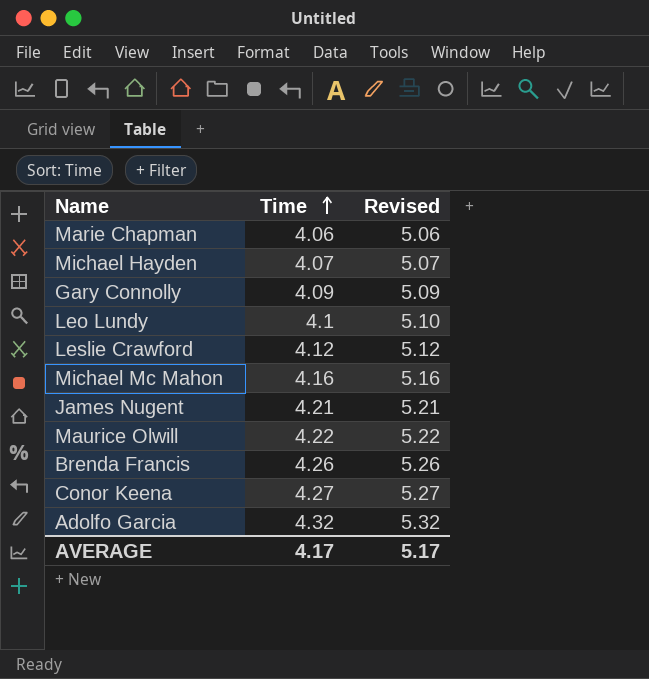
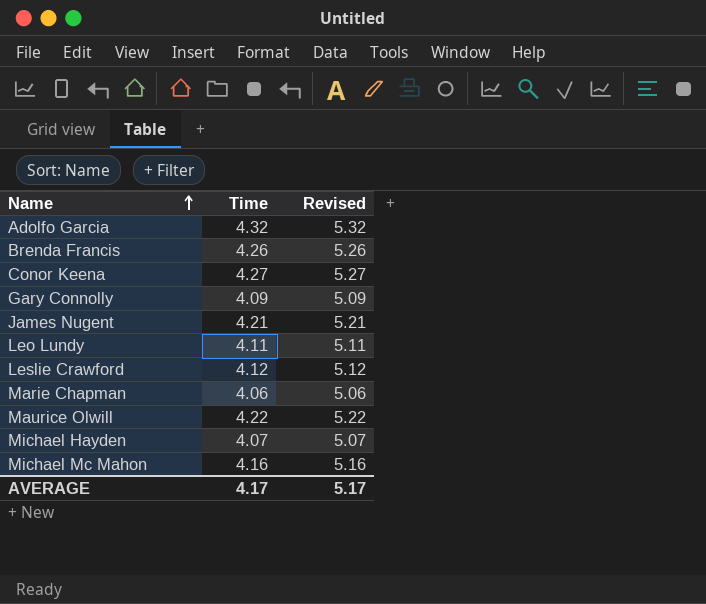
row order: Time ascending -> Name ascending
Leo Lundy | Time: 4.1 -> 4.11
Leo Lundy | Revised: 5.10 -> 5.11

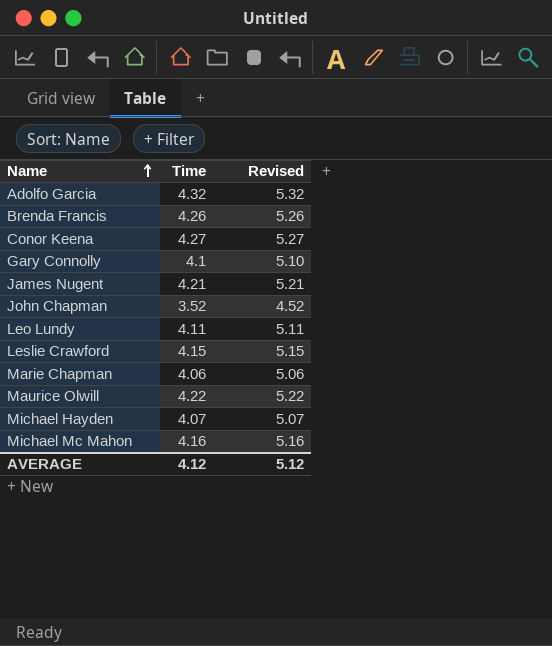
Gary Connolly | Time: 4.09 -> 4.1
Gary Connolly | Revised: 5.09 -> 5.10
row John Chapman: none -> 3.52 | 4.52
Leslie Crawford | Time: 4.12 -> 4.15
Leslie Crawford | Revised: 5.12 -> 5.15
AVERAGE | Time: 4.17 -> 4.12
AVERAGE | Revised: 5.17 -> 5.12

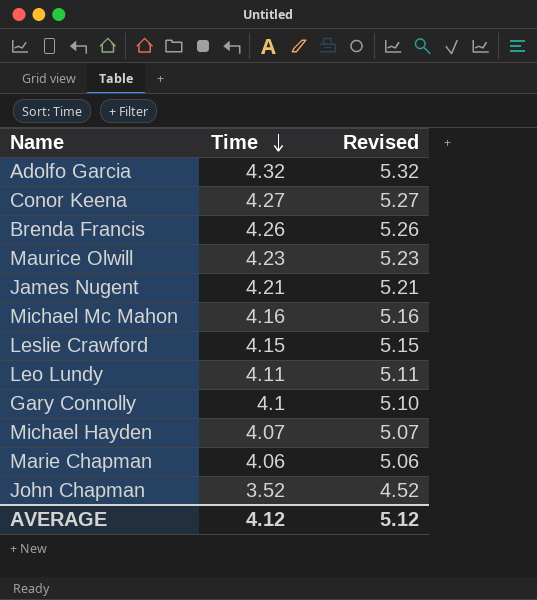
row order: Name ascending -> Time descending
Maurice Olwill | Time: 4.22 -> 4.23
Maurice Olwill | Revised: 5.22 -> 5.23

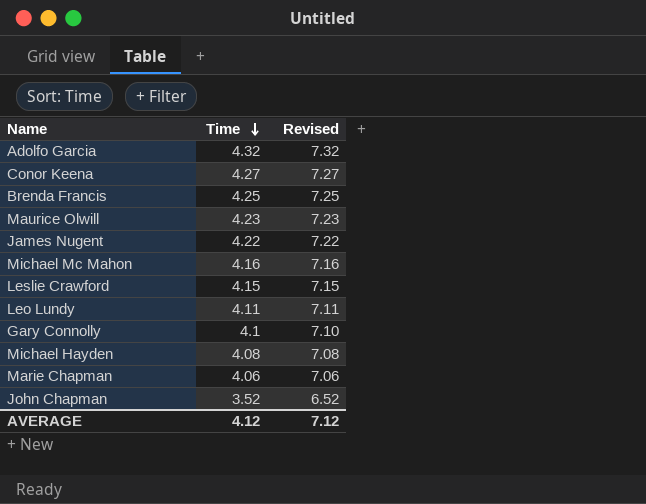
column Revised | formula: [Time] + 1 -> [Time] + 3
Brenda Francis | Time: 4.26 -> 4.25
James Nugent | Time: 4.21 -> 4.22
Michael Hayden | Time: 4.07 -> 4.08
AVERAGE | Revised: 5.12 -> 7.12

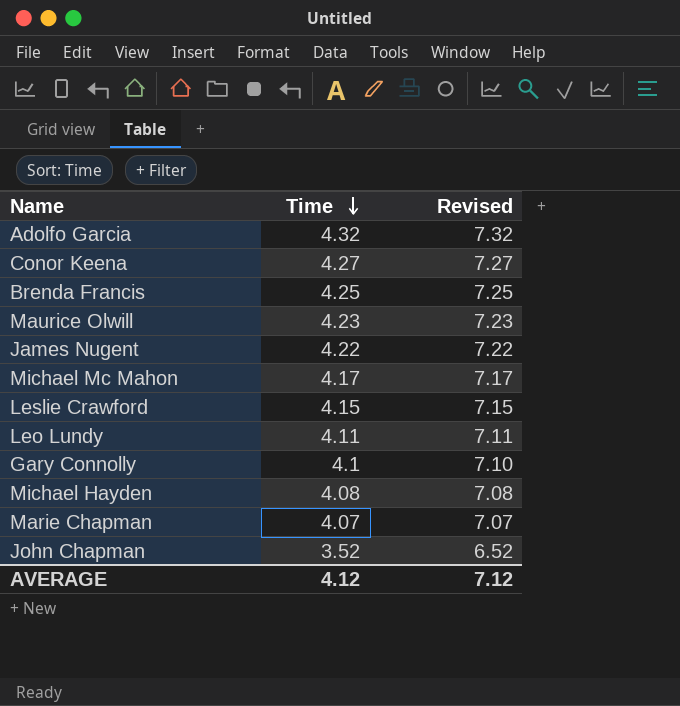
Michael Mc Mahon | Time: 4.16 -> 4.17
Michael Mc Mahon | Revised: 7.16 -> 7.17
Marie Chapman | Time: 4.06 -> 4.07
Marie Chapman | Revised: 7.06 -> 7.07

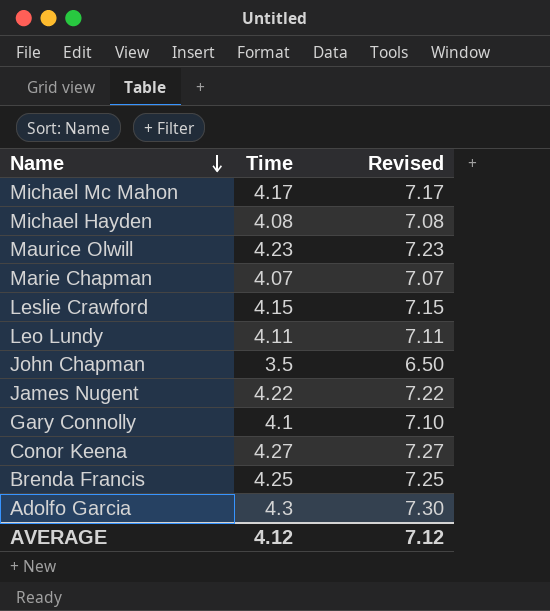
row order: Time descending -> Name descending
John Chapman | Time: 3.52 -> 3.5
John Chapman | Revised: 6.52 -> 6.50
Adolfo Garcia | Time: 4.32 -> 4.3
Adolfo Garcia | Revised: 7.32 -> 7.30

